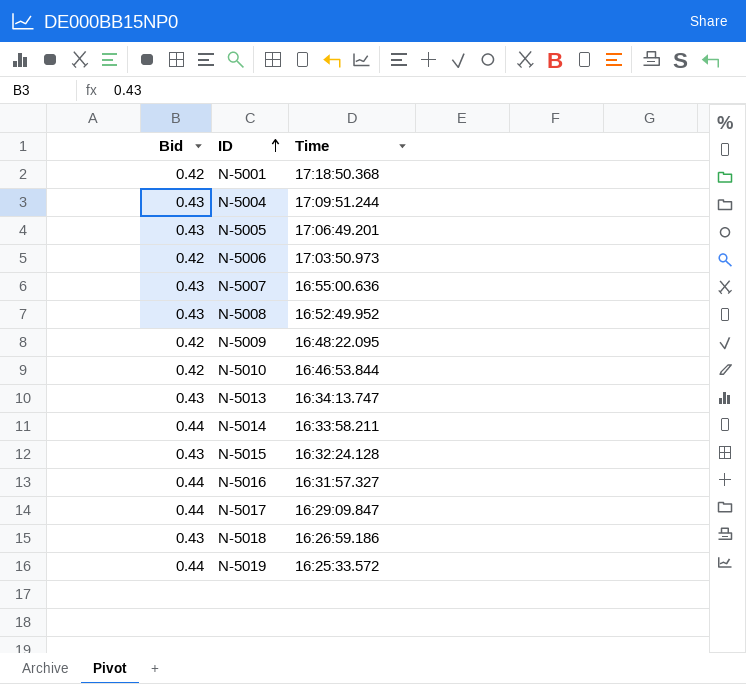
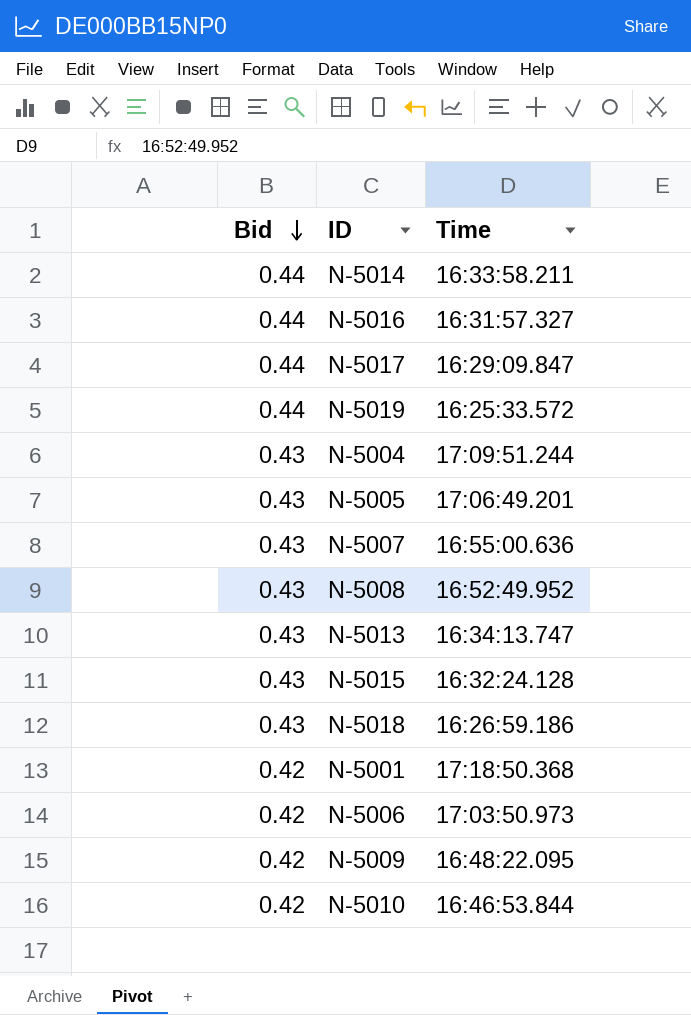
row order: ID ascending -> Bid descending

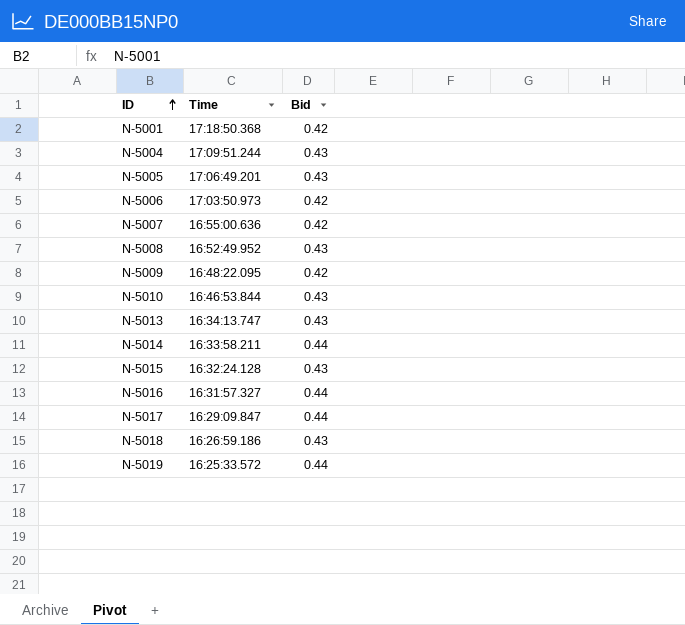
row order: Bid descending -> ID ascending
column Bid | position: 1 -> 3
N-5007 | Bid: 0.43 -> 0.42
N-5010 | Bid: 0.42 -> 0.43

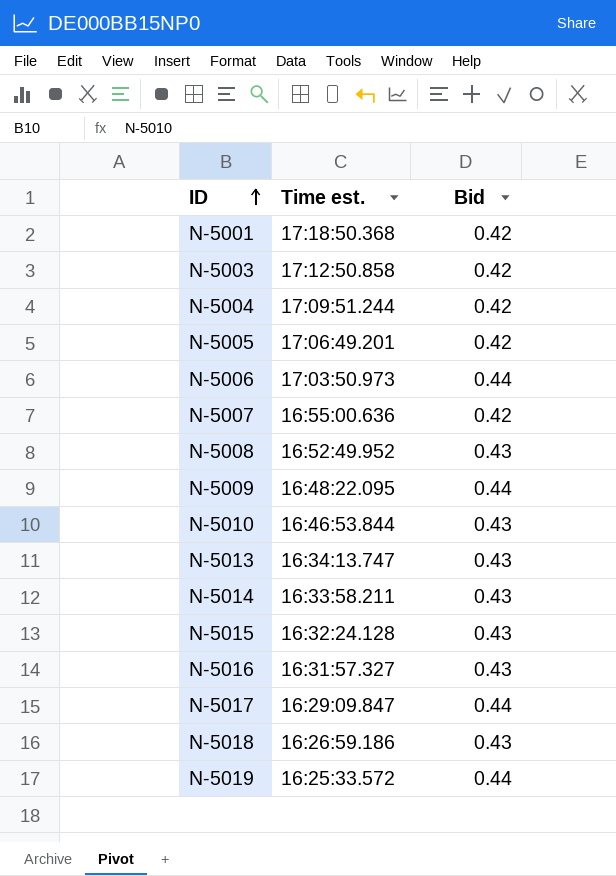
column name: Time -> Time est.
row N-5003: none -> 17:12:50.858 | 0.42
N-5004 | Bid: 0.43 -> 0.42
N-5005 | Bid: 0.43 -> 0.42
N-5006 | Bid: 0.42 -> 0.44
N-5009 | Bid: 0.42 -> 0.44
N-5014 | Bid: 0.44 -> 0.43
N-5016 | Bid: 0.44 -> 0.43

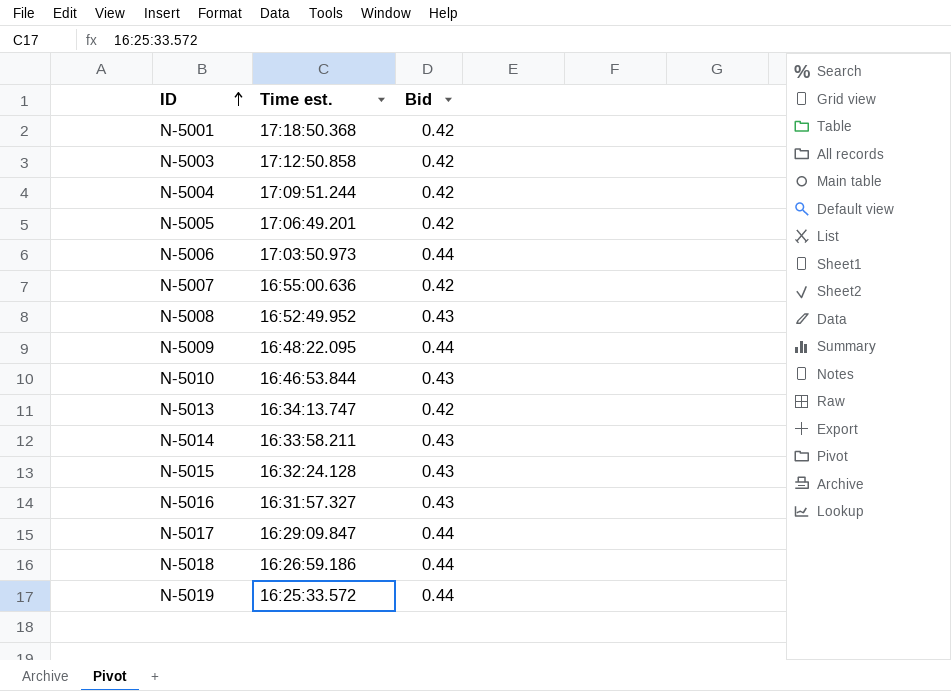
N-5013 | Bid: 0.43 -> 0.42
N-5018 | Bid: 0.43 -> 0.44

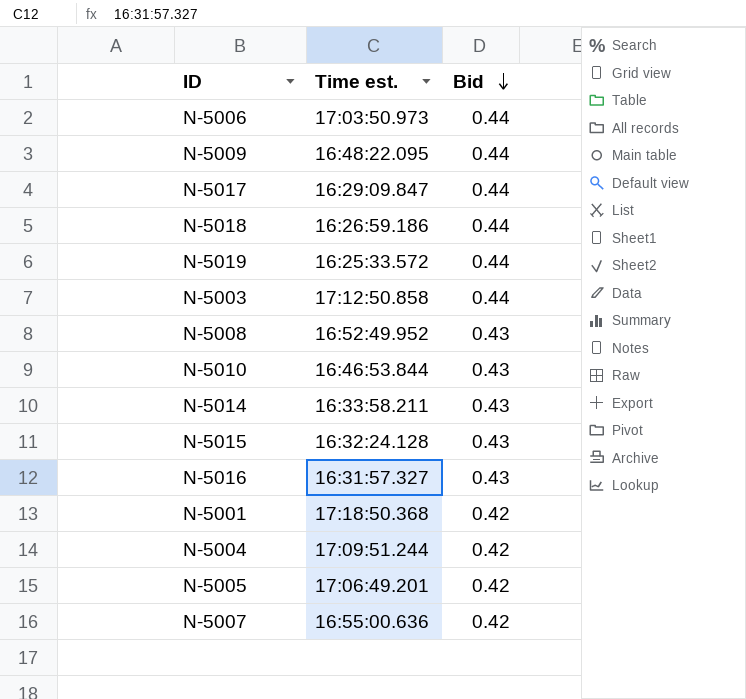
row order: ID ascending -> Bid descending
row N-5013: 16:34:13.747 | 0.42 -> none
N-5003 | Bid: 0.42 -> 0.44

